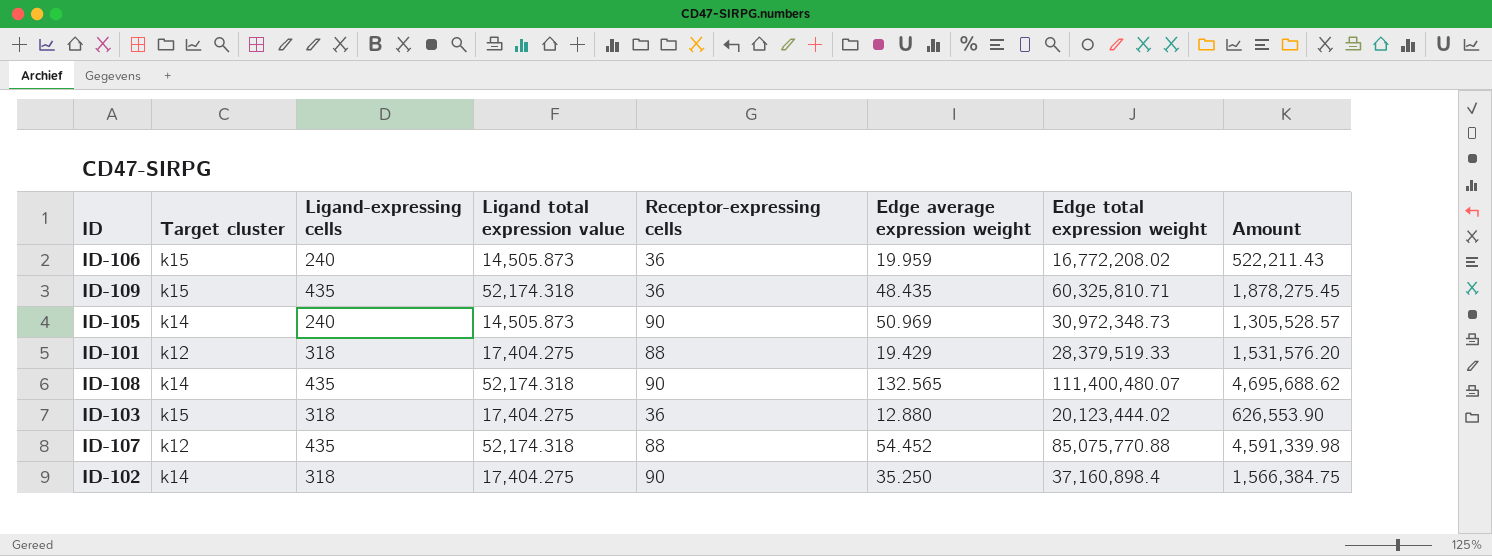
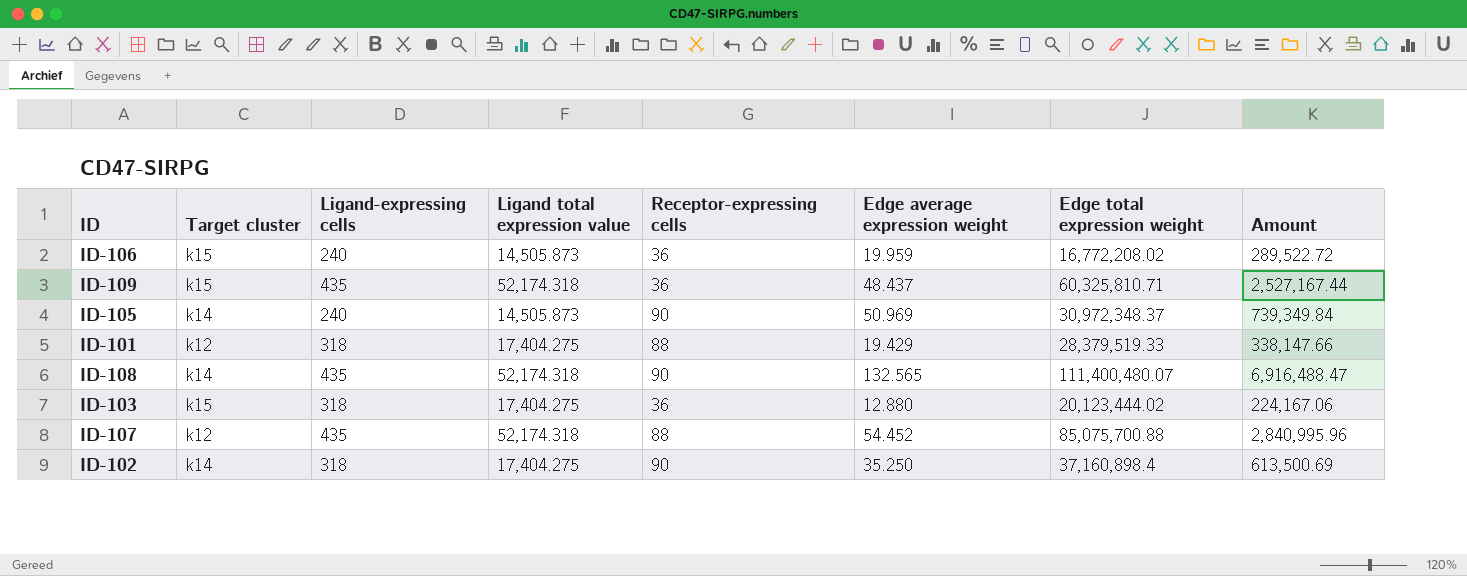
column Amount | formula: [Ligand total expression value] * [Receptor-expressing cells] -> [Ligand total expression value] * [Edge average expression weight]
ID-109 | Edge average expression weight: 48.435 -> 48.437
ID-105 | Edge total expression weight: 30,972,348.73 -> 30,972,348.37
ID-107 | Edge total expression weight: 85,075,770.88 -> 85,075,700.88

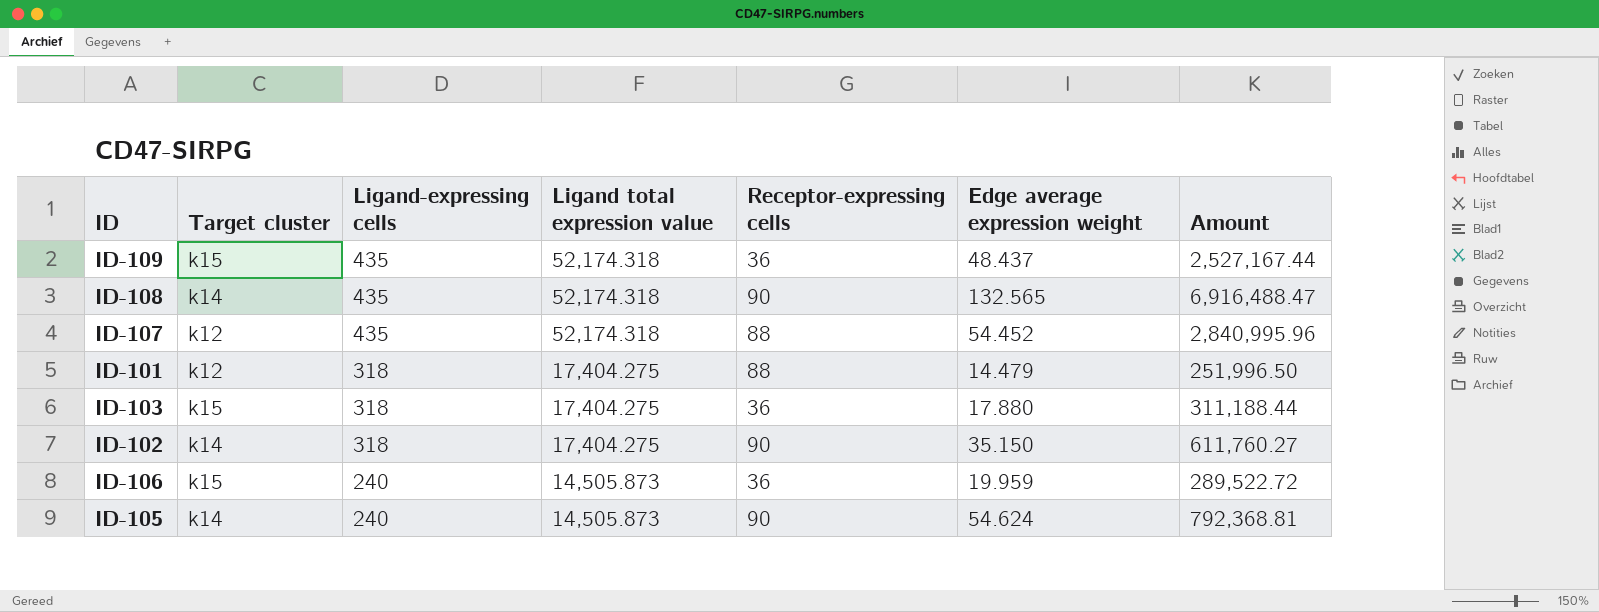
row order: none -> Ligand-expressing cells descending
column Edge total expression weight | position: 7 -> none
ID-101 | Edge average expression weight: 19.429 -> 14.479
ID-101 | Amount: 338,147.66 -> 251,996.50
ID-103 | Edge average expression weight: 12.880 -> 17.880
ID-103 | Amount: 224,167.06 -> 311,188.44
ID-102 | Edge average expression weight: 35.250 -> 35.150
ID-102 | Amount: 613,500.69 -> 611,760.27
ID-105 | Edge average expression weight: 50.969 -> 54.624
ID-105 | Amount: 739,349.84 -> 792,368.81

